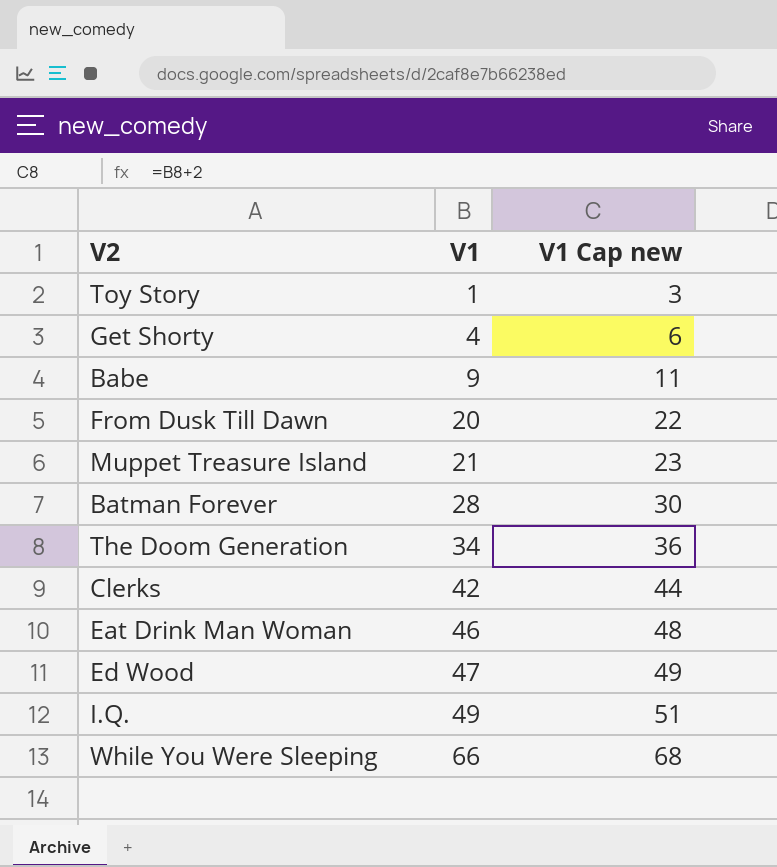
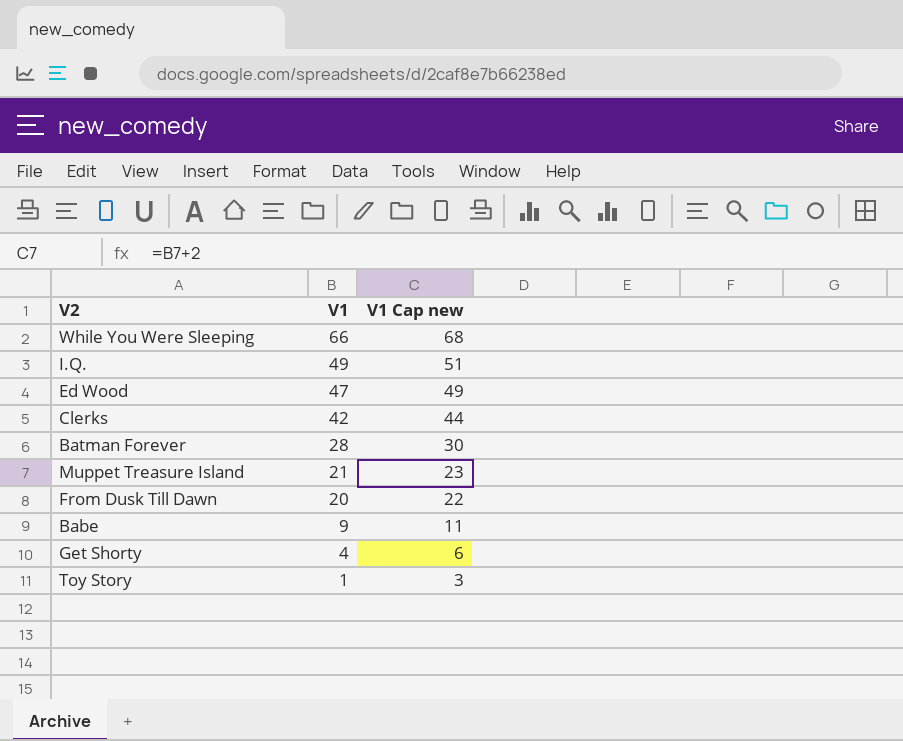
row order: V1 ascending -> V1 descending
row The Doom Generation: 34 | 36 -> none
row Eat Drink Man Woman: 46 | 48 -> none

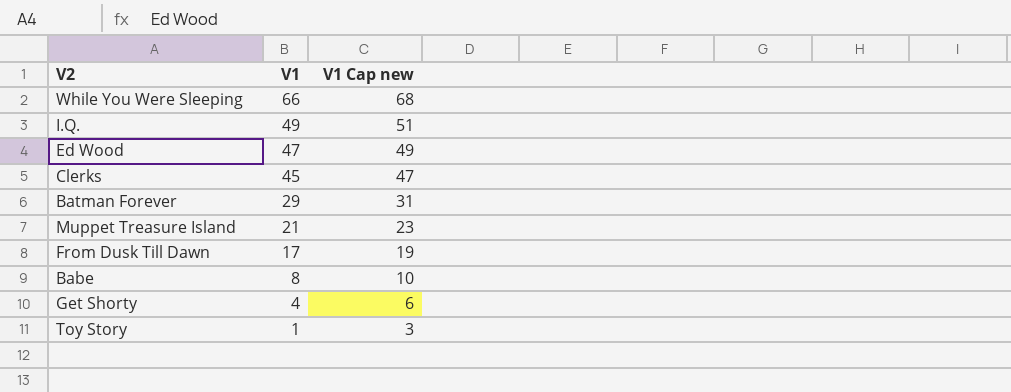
Clerks | V1: 42 -> 45
Clerks | V1 Cap new: 44 -> 47
Batman Forever | V1: 28 -> 29
Batman Forever | V1 Cap new: 30 -> 31
From Dusk Till Dawn | V1: 20 -> 17
From Dusk Till Dawn | V1 Cap new: 22 -> 19
Babe | V1: 9 -> 8
Babe | V1 Cap new: 11 -> 10

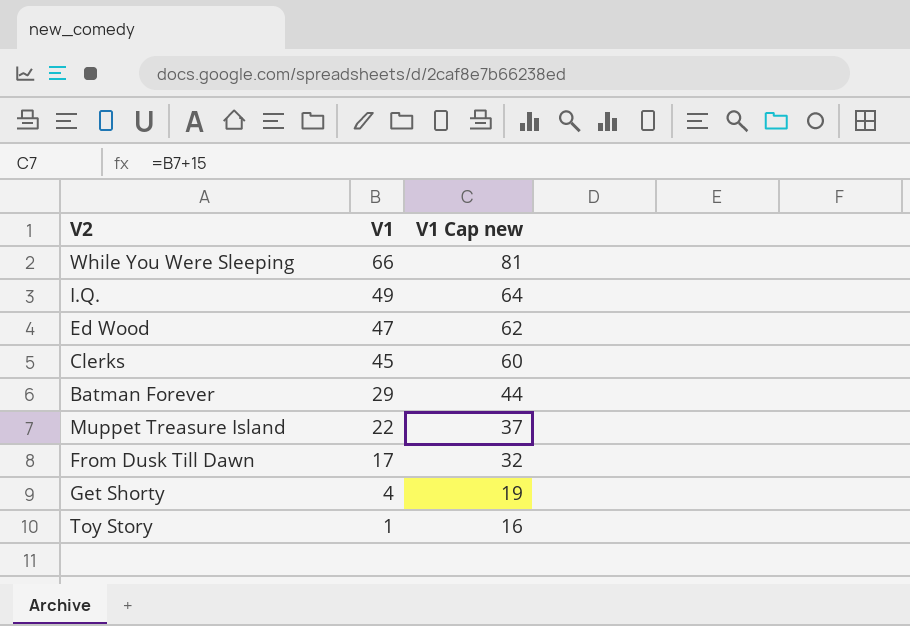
column V1 Cap new | formula: [V1] + 2 -> [V1] + 15
row Babe: 8 | 10 -> none
Muppet Treasure Island | V1: 21 -> 22

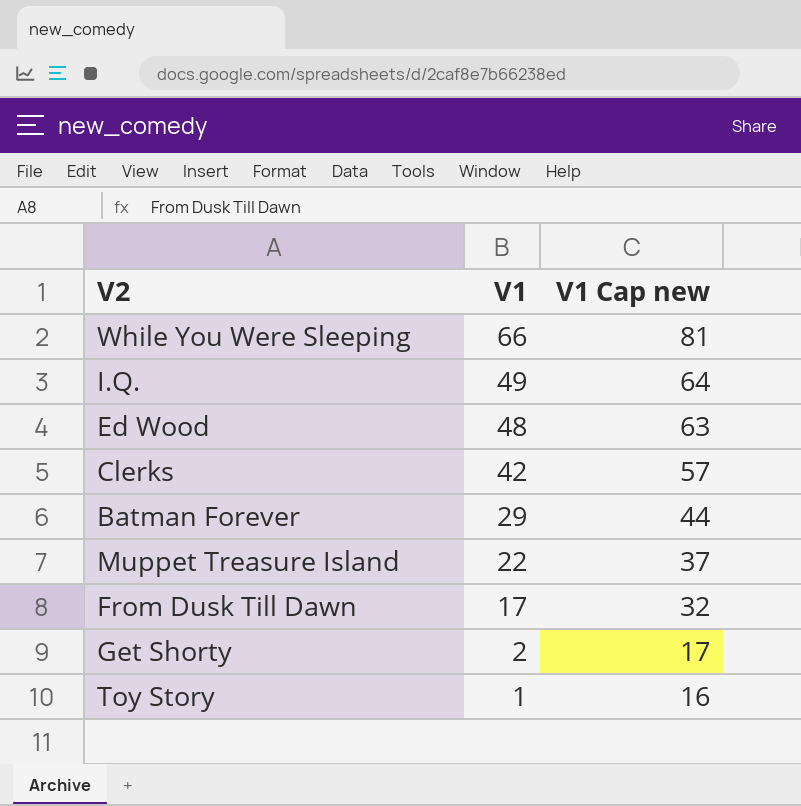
Ed Wood | V1: 47 -> 48
Ed Wood | V1 Cap new: 62 -> 63
Clerks | V1: 45 -> 42
Clerks | V1 Cap new: 60 -> 57
Get Shorty | V1: 4 -> 2
Get Shorty | V1 Cap new: 19 -> 17

